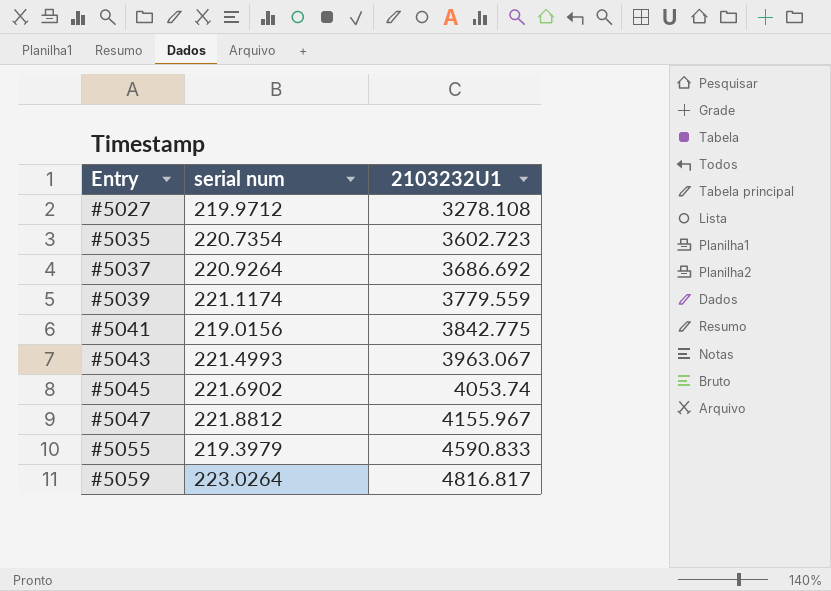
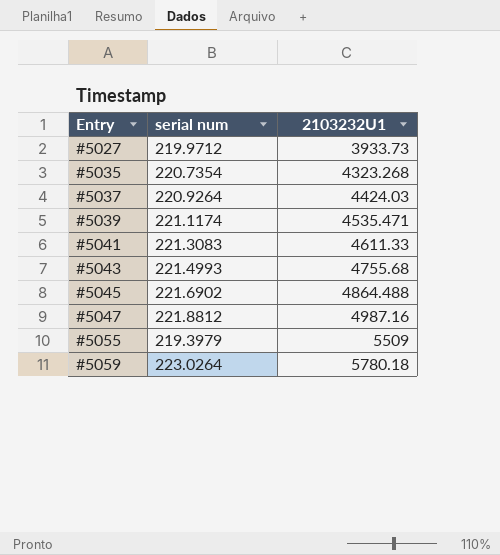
#5027 | 2103232U1: 3278.108 -> 3933.73
#5035 | 2103232U1: 3602.723 -> 4323.268
#5037 | 2103232U1: 3686.692 -> 4424.03
#5039 | 2103232U1: 3779.559 -> 4535.471
#5041 | serial num: 219.0156 -> 221.3083
#5041 | 2103232U1: 3842.775 -> 4611.33
#5043 | 2103232U1: 3963.067 -> 4755.68
#5045 | 2103232U1: 4053.74 -> 4864.488
#5047 | 2103232U1: 4155.967 -> 4987.16
#5055 | 2103232U1: 4590.833 -> 5509
#5059 | 2103232U1: 4816.817 -> 5780.18

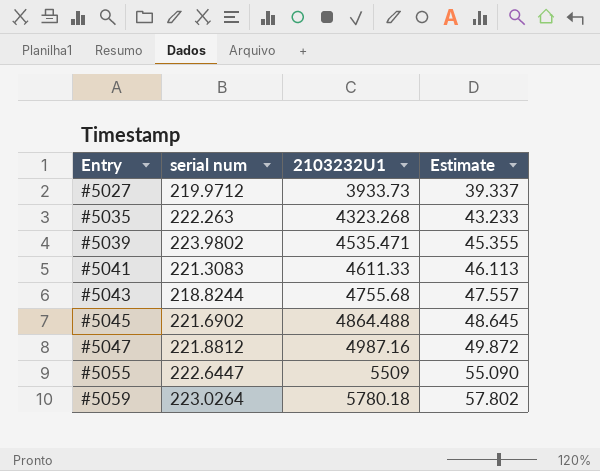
column Estimate | formula: none -> [2103232U1] * 0.01
row #5037: 220.9264 | 4424.03 -> none
#5035 | serial num: 220.7354 -> 222.263
#5039 | serial num: 221.1174 -> 223.9802
#5043 | serial num: 221.4993 -> 218.8244
#5055 | serial num: 219.3979 -> 222.6447

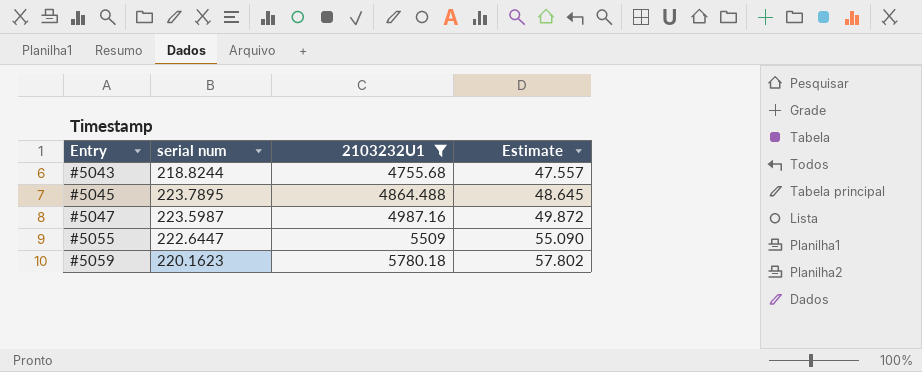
filter: none -> 2103232U1 >= 4755.68
#5045 | serial num: 221.6902 -> 223.7895
#5047 | serial num: 221.8812 -> 223.5987
#5059 | serial num: 223.0264 -> 220.1623

